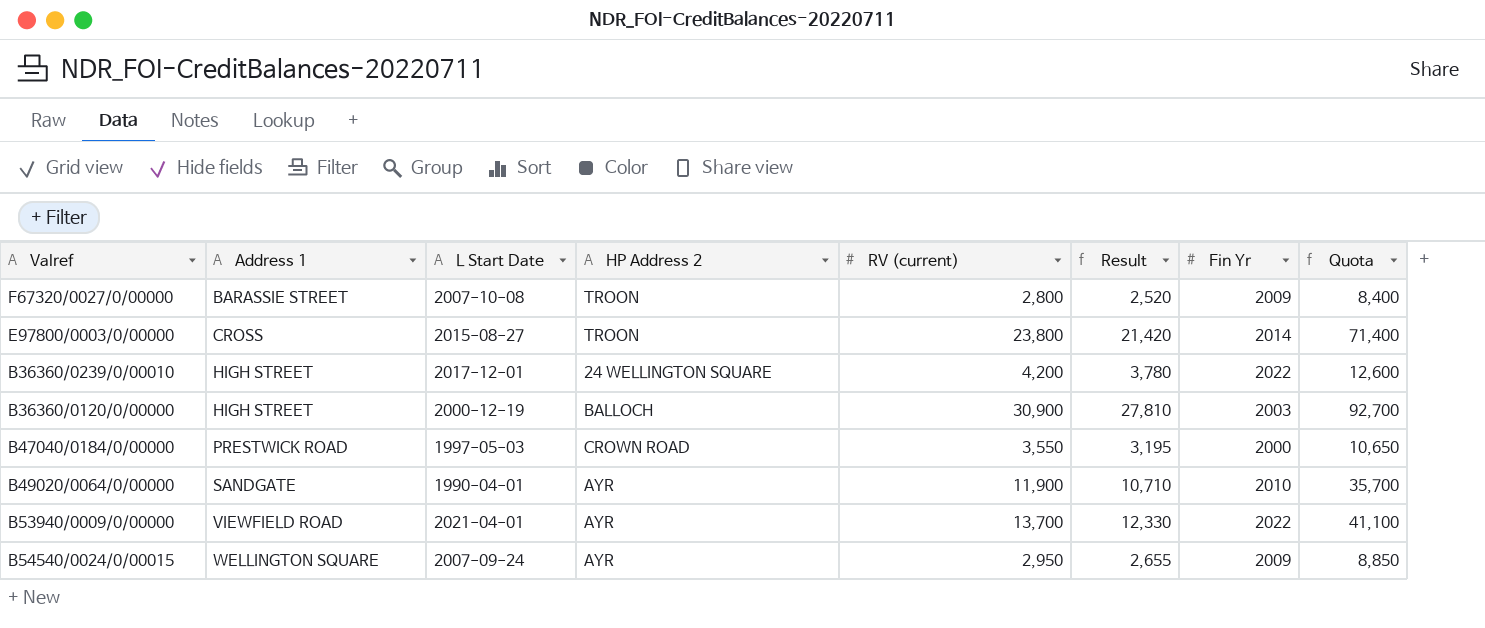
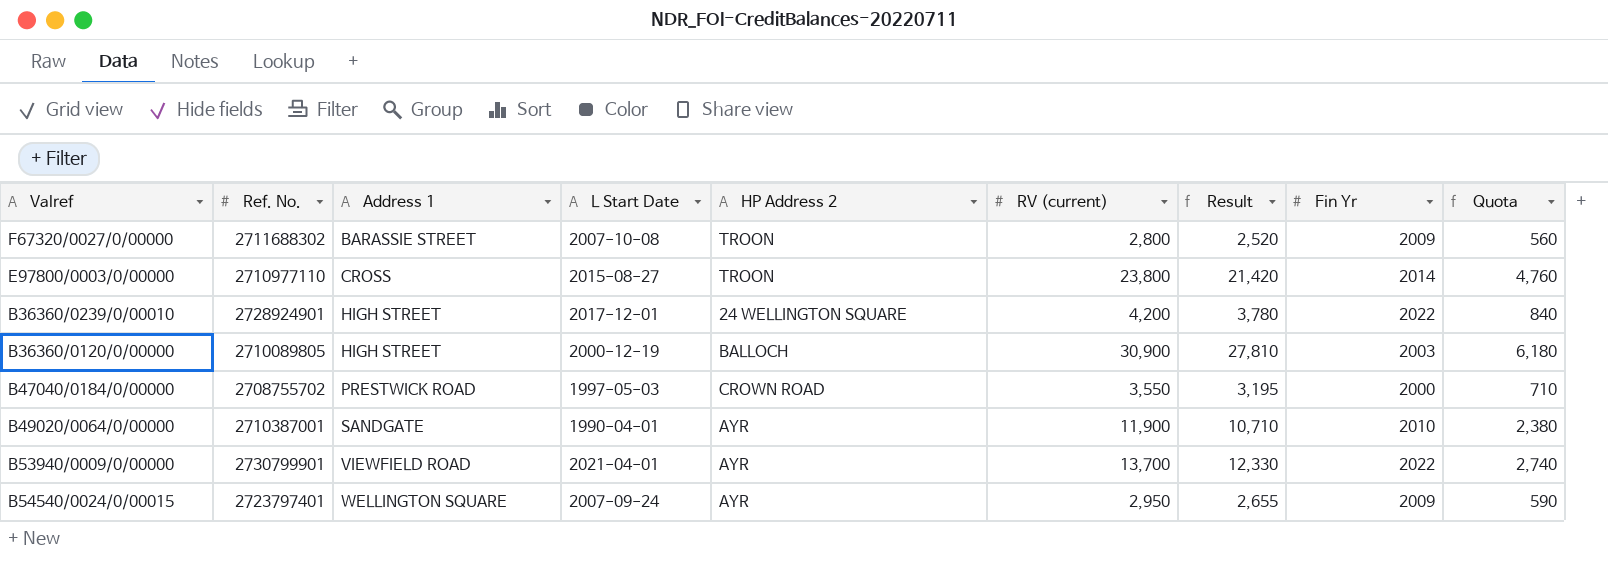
column Ref. No. | position: none -> 2
column Quota | formula: [RV (current)] * 3 -> [RV (current)] * 0.2

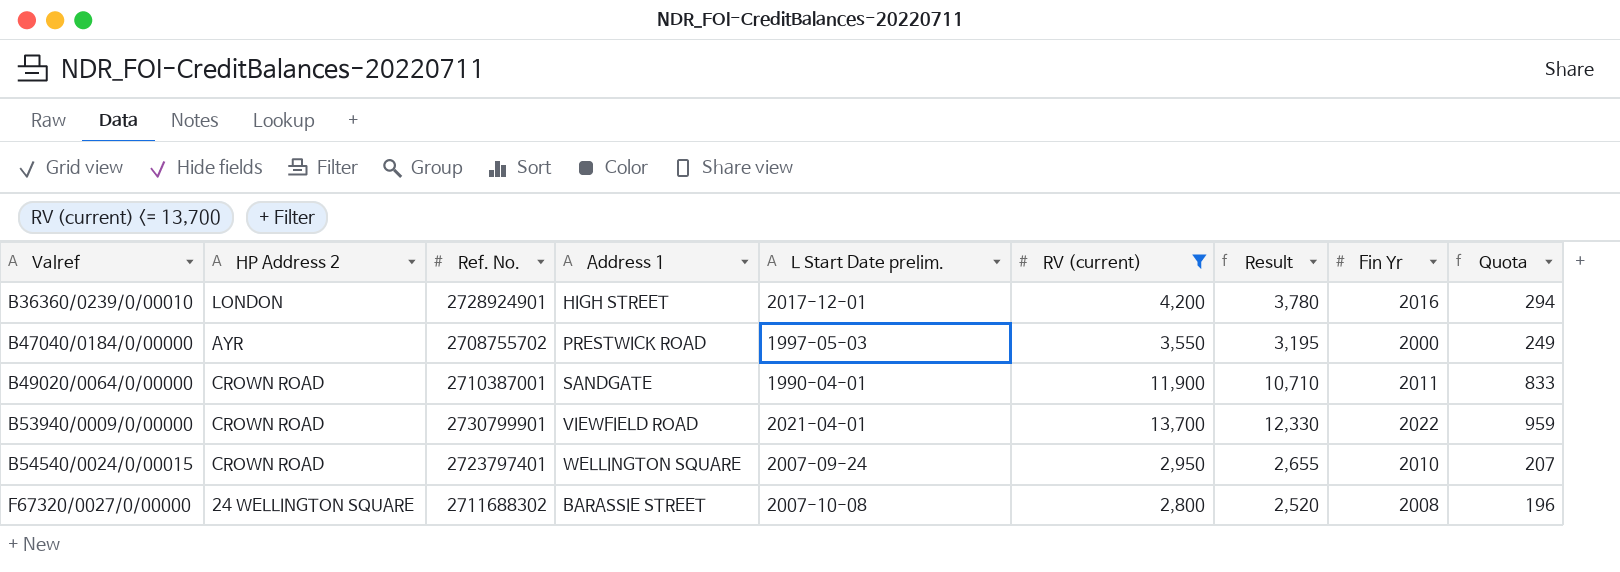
filter: none -> RV (current) <= 13,700
row order: Address 1 ascending -> Valref ascending
column HP Address 2 | position: 5 -> 2
column name: L Start Date -> L Start Date prelim.
column Quota | formula: [RV (current)] * 0.2 -> [RV (current)] * 0.07
B36360/0239/0/00010 | HP Address 2: 24 WELLINGTON SQUARE -> LONDON
B36360/0239/0/00010 | Fin Yr: 2022 -> 2016
B47040/0184/0/00000 | HP Address 2: CROWN ROAD -> AYR
B49020/0064/0/00000 | HP Address 2: AYR -> CROWN ROAD
B49020/0064/0/00000 | Fin Yr: 2010 -> 2011
B53940/0009/0/00000 | HP Address 2: AYR -> CROWN ROAD
B54540/0024/0/00015 | HP Address 2: AYR -> CROWN ROAD
B54540/0024/0/00015 | Fin Yr: 2009 -> 2010
F67320/0027/0/00000 | HP Address 2: TROON -> 24 WELLINGTON SQUARE
F67320/0027/0/00000 | Fin Yr: 2009 -> 2008

